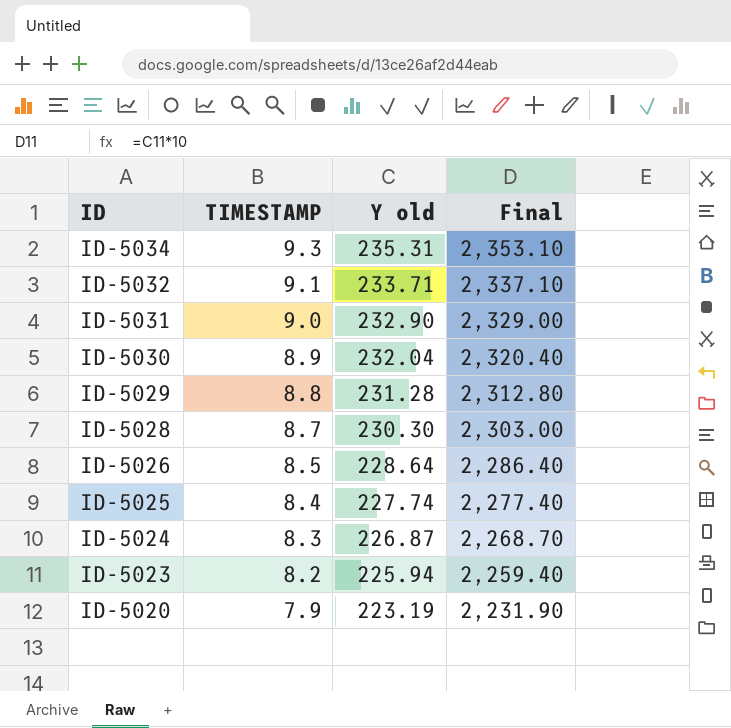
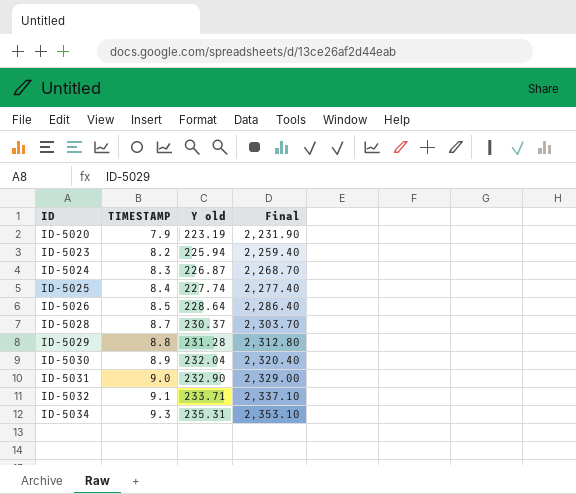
row order: ID descending -> ID ascending
ID-5028 | Y old: 230.30 -> 230.37
ID-5028 | Final: 2,303.00 -> 2,303.70

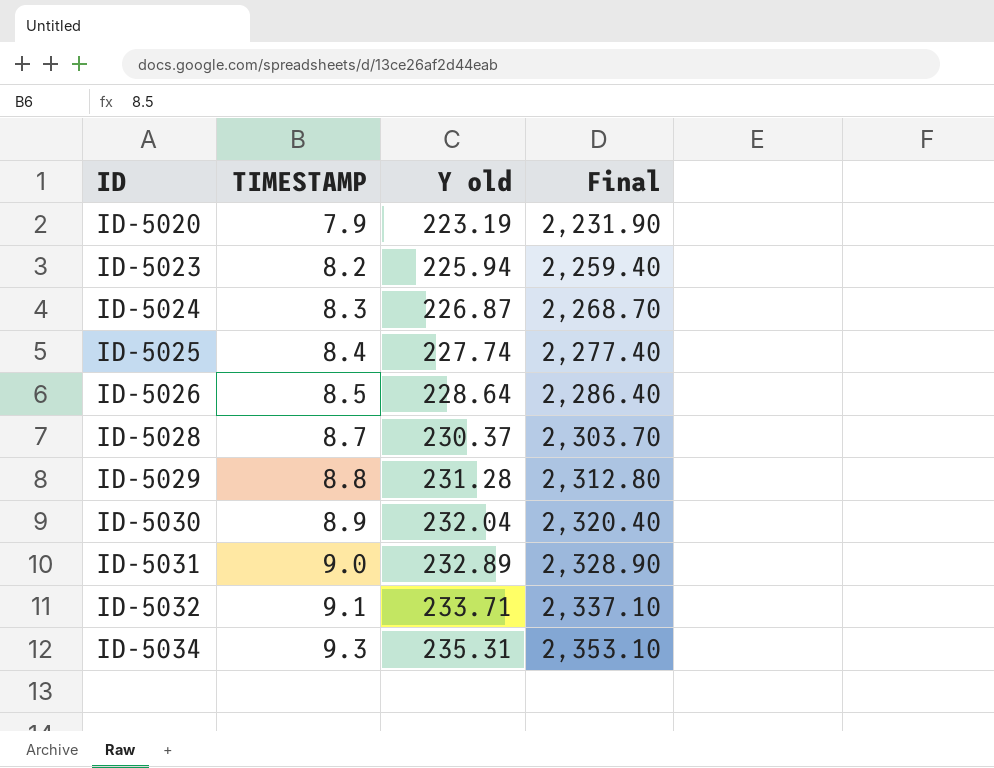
ID-5031 | Y old: 232.90 -> 232.89
ID-5031 | Final: 2,329.00 -> 2,328.90

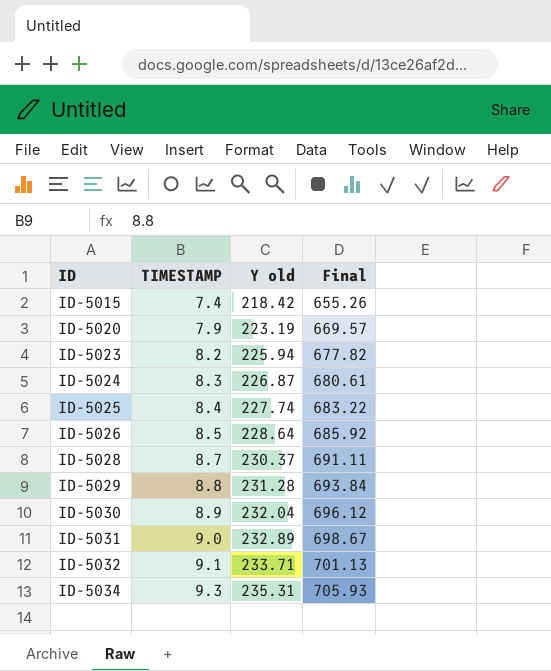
column Final | formula: [Y old] * 10 -> [Y old] * 3
row ID-5015: none -> 7.4 | 218.42 | 655.26

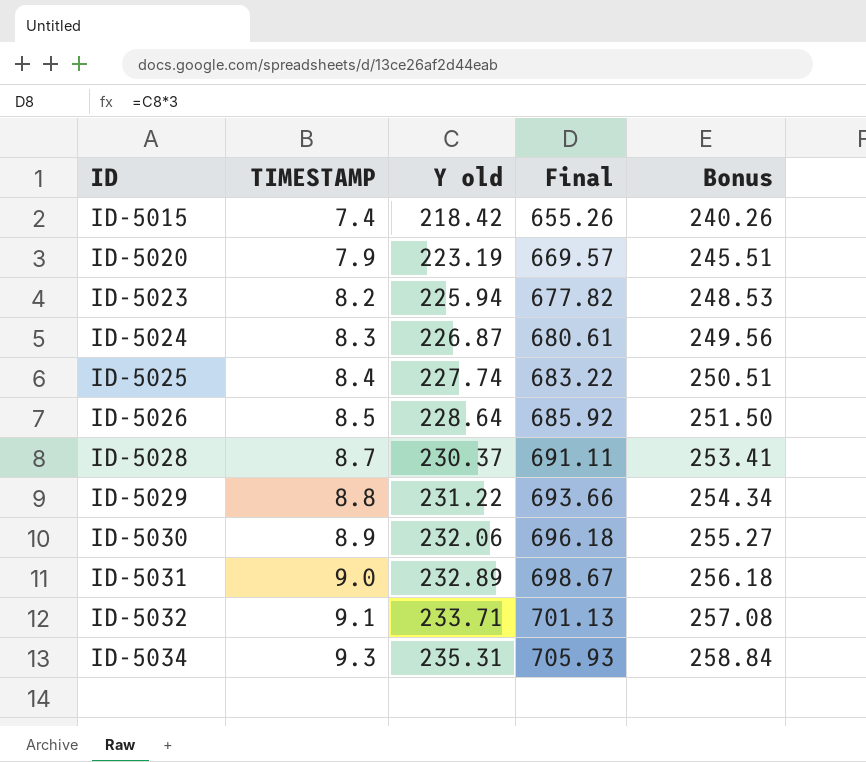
column Bonus | formula: none -> [Y old] * 1.1
ID-5029 | Y old: 231.28 -> 231.22
ID-5029 | Final: 693.84 -> 693.66
ID-5030 | Y old: 232.04 -> 232.06
ID-5030 | Final: 696.12 -> 696.18

